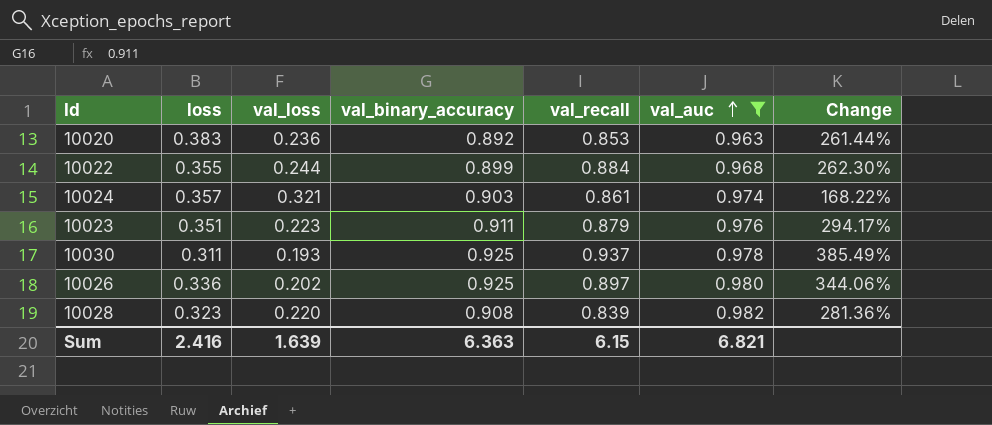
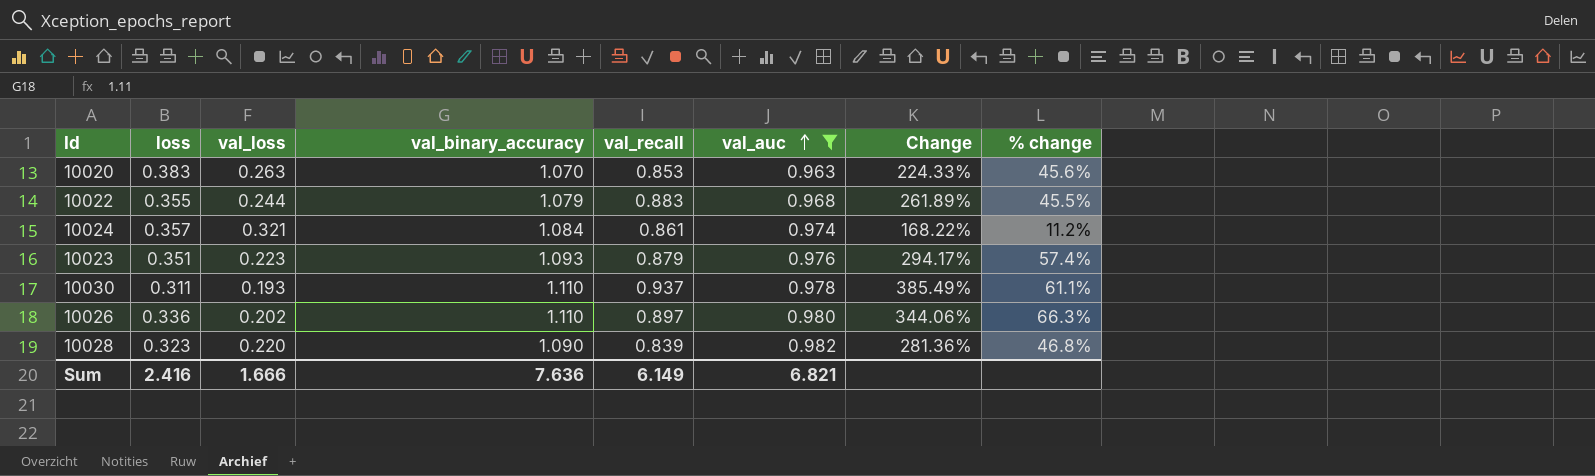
column % change | formula: none -> ([loss] - [val_loss]) / [val_loss]
10020 | val_loss: 0.236 -> 0.263
10020 | val_binary_accuracy: 0.892 -> 1.070
10020 | Change: 261.44% -> 224.33%
10022 | val_binary_accuracy: 0.899 -> 1.079
10022 | val_recall: 0.884 -> 0.883
10022 | Change: 262.30% -> 261.89%
10024 | val_binary_accuracy: 0.903 -> 1.084
10023 | val_binary_accuracy: 0.911 -> 1.093
10030 | val_binary_accuracy: 0.925 -> 1.110
10026 | val_binary_accuracy: 0.925 -> 1.110
10028 | val_binary_accuracy: 0.908 -> 1.090
Sum | val_loss: 1.639 -> 1.666
Sum | val_binary_accuracy: 6.363 -> 7.636
Sum | val_recall: 6.15 -> 6.149

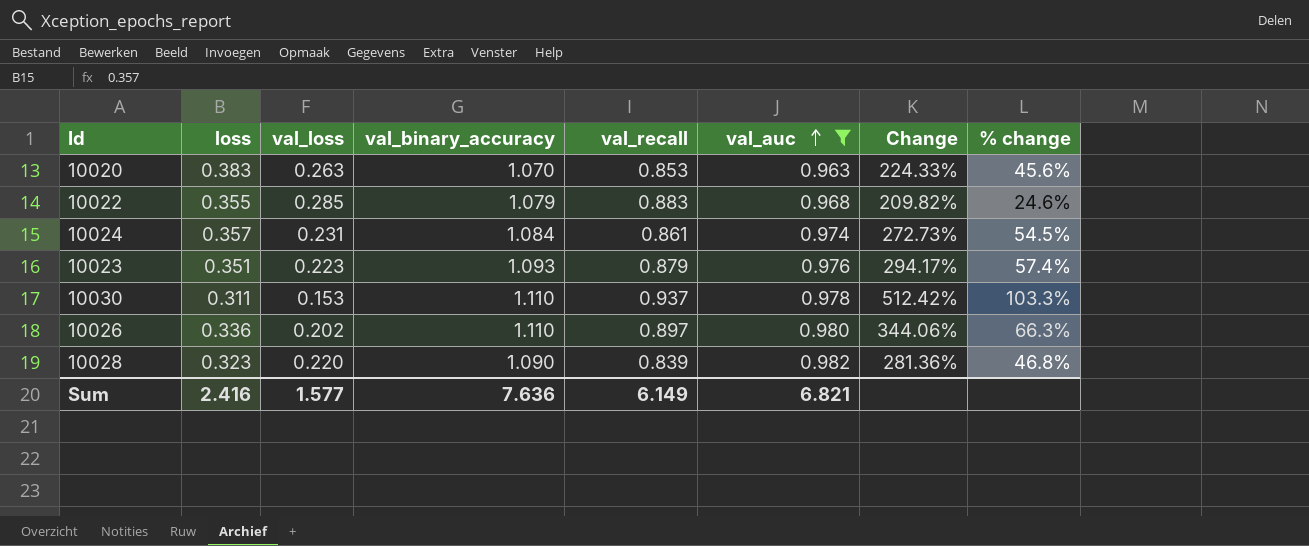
10022 | val_loss: 0.244 -> 0.285
10022 | Change: 261.89% -> 209.82%
10022 | % change: 45.5% -> 24.6%
10024 | val_loss: 0.321 -> 0.231
10024 | Change: 168.22% -> 272.73%
10024 | % change: 11.2% -> 54.5%
10030 | val_loss: 0.193 -> 0.153
10030 | Change: 385.49% -> 512.42%
10030 | % change: 61.1% -> 103.3%
Sum | val_loss: 1.666 -> 1.577

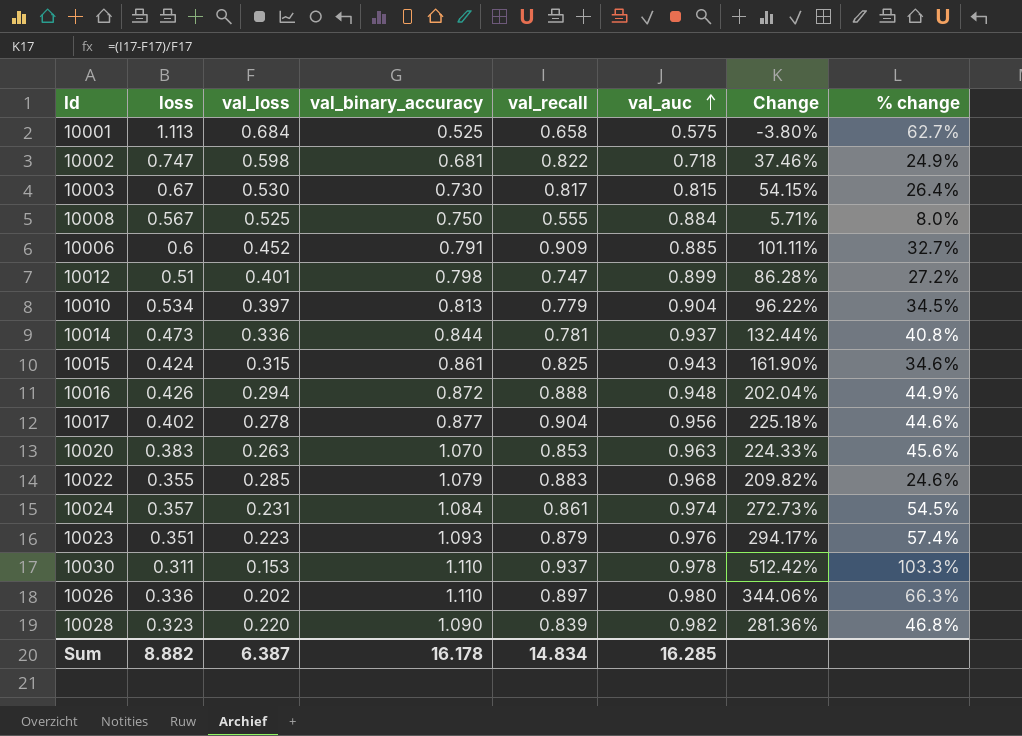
filter: val_auc >= 0.963 -> none
Sum | loss: 2.416 -> 8.882
Sum | val_loss: 1.577 -> 6.387
Sum | val_binary_accuracy: 7.636 -> 16.178
Sum | val_recall: 6.149 -> 14.834
Sum | val_auc: 6.821 -> 16.285

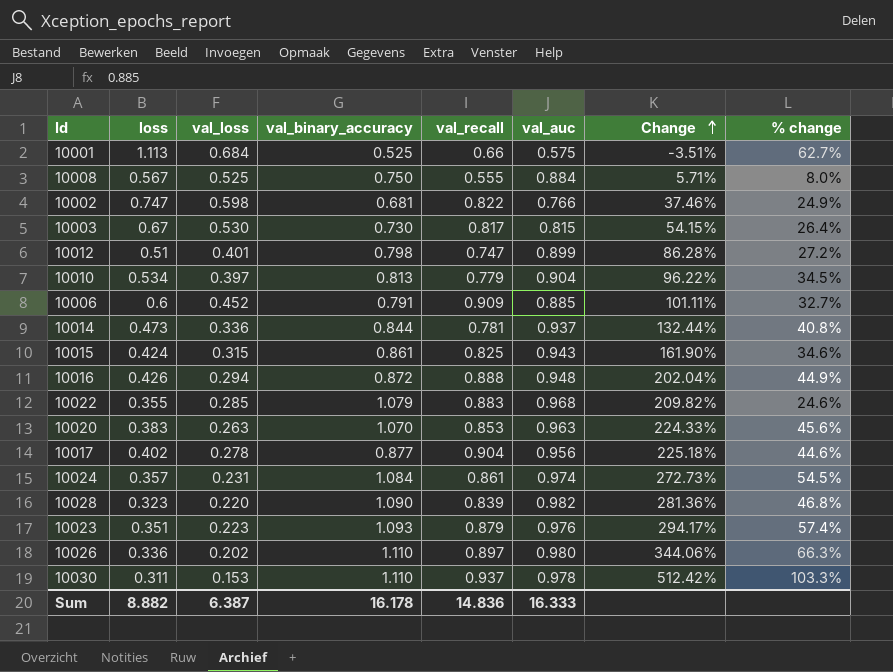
row order: val_auc ascending -> Change ascending
10001 | val_recall: 0.658 -> 0.66
10001 | Change: -3.80% -> -3.51%
10002 | val_auc: 0.718 -> 0.766
Sum | val_recall: 14.834 -> 14.836
Sum | val_auc: 16.285 -> 16.333

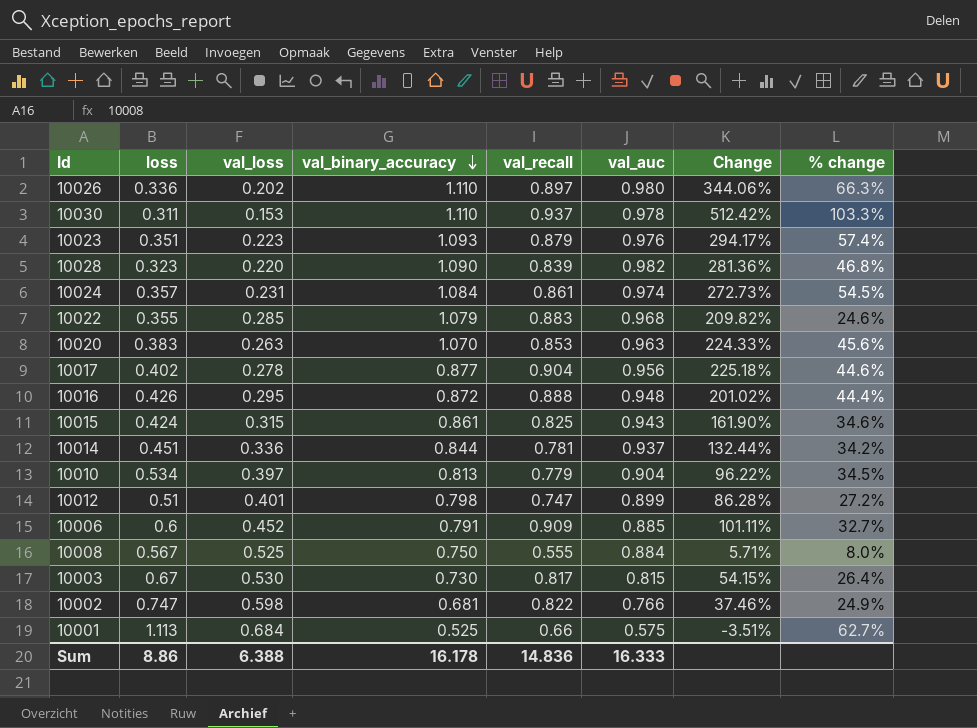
row order: Change ascending -> val_binary_accuracy descending
10016 | val_loss: 0.294 -> 0.295
10016 | Change: 202.04% -> 201.02%
10016 | % change: 44.9% -> 44.4%
10014 | loss: 0.473 -> 0.451
10014 | % change: 40.8% -> 34.2%
Sum | loss: 8.882 -> 8.86
Sum | val_loss: 6.387 -> 6.388

